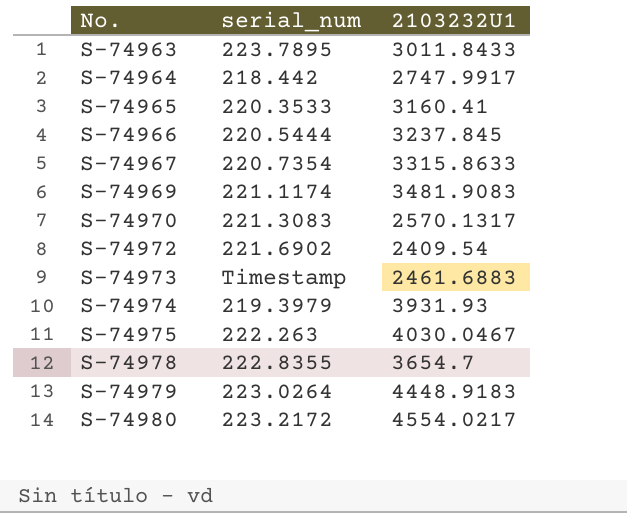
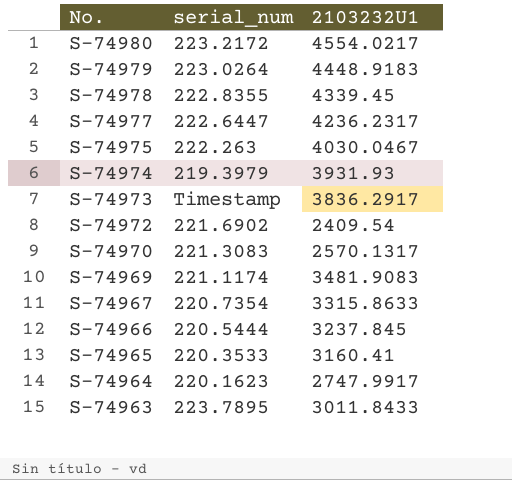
row order: No. ascending -> No. descending
S-74978 | 2103232U1: 3654.7 -> 4339.45
row S-74977: none -> 222.6447 | 4236.2317
S-74973 | 2103232U1: 2461.6883 -> 3836.2917
S-74964 | serial_num: 218.442 -> 220.1623

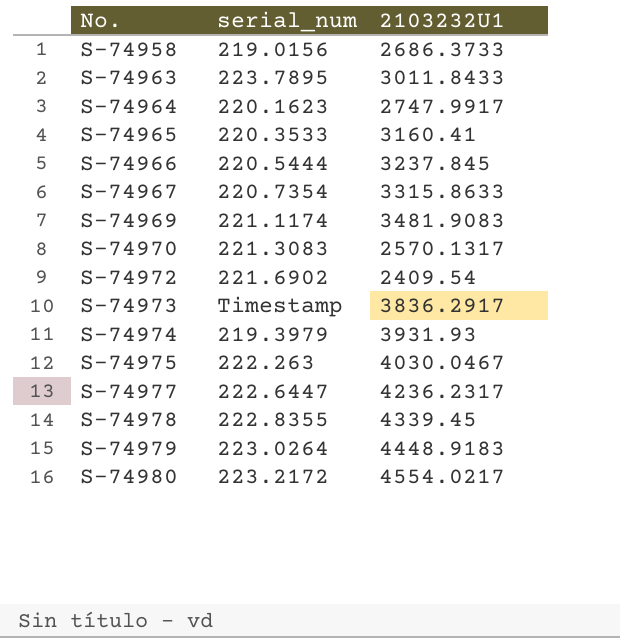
row order: No. descending -> No. ascending
row S-74958: none -> 219.0156 | 2686.3733

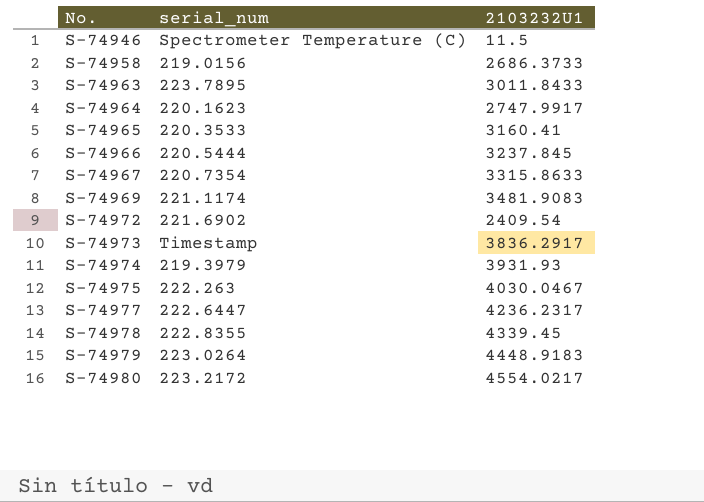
row S-74970: 221.3083 | 2570.1317 -> none
row S-74946: none -> Spectrometer Temperature (C) | 11.5

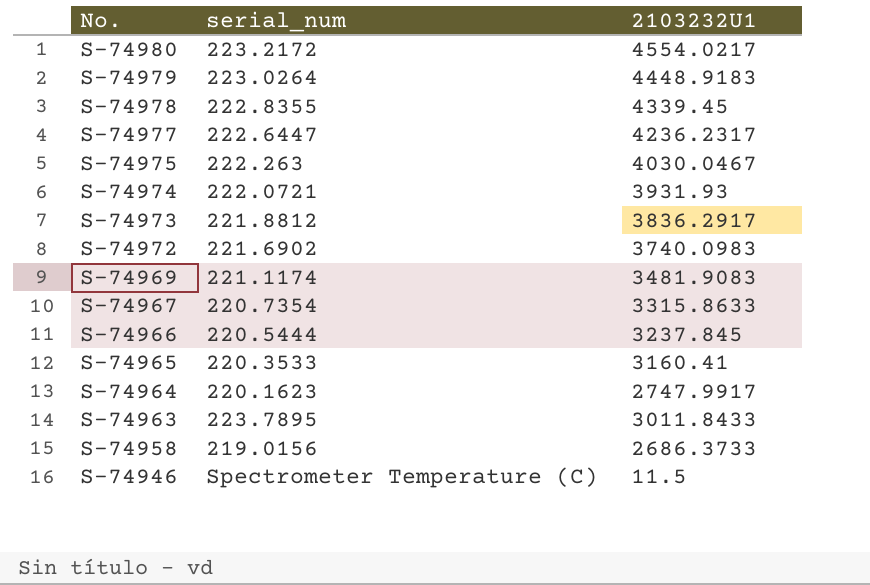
row order: No. ascending -> No. descending
S-74974 | serial_num: 219.3979 -> 222.0721
S-74973 | serial_num: Timestamp -> 221.8812
S-74972 | 2103232U1: 2409.54 -> 3740.0983

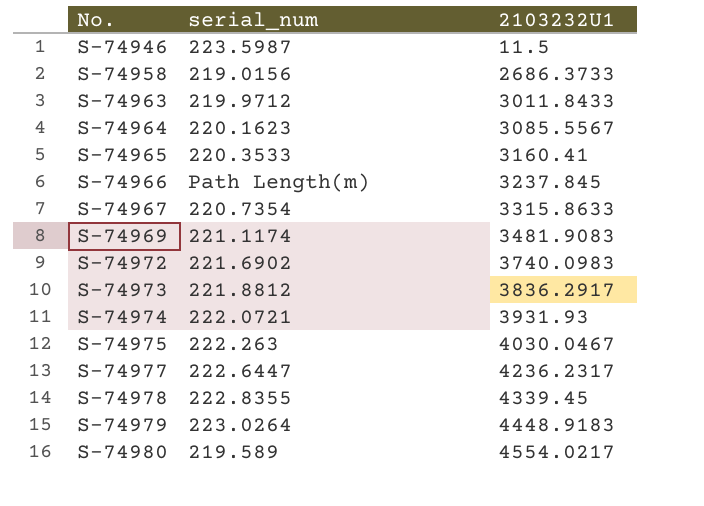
row order: No. descending -> No. ascending
S-74946 | serial_num: Spectrometer Temperature (C) -> 223.5987
S-74963 | serial_num: 223.7895 -> 219.9712
S-74964 | 2103232U1: 2747.9917 -> 3085.5567
S-74966 | serial_num: 220.5444 -> Path Length(m)
S-74980 | serial_num: 223.2172 -> 219.589

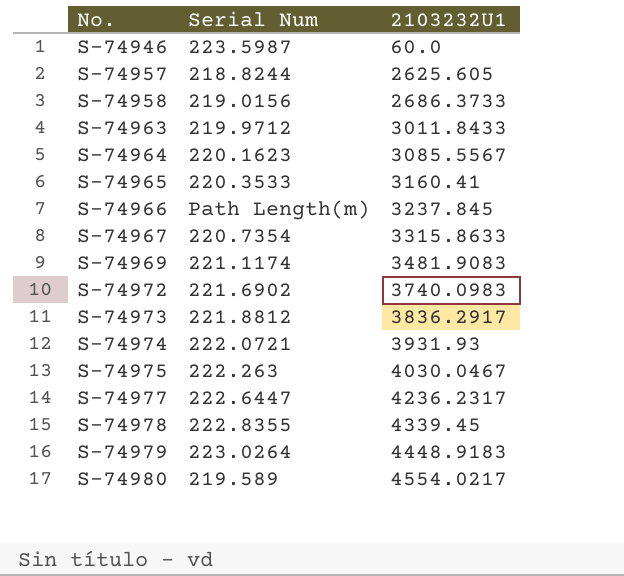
column name: serial_num -> Serial Num
S-74946 | 2103232U1: 11.5 -> 60.0
row S-74957: none -> 218.8244 | 2625.605

